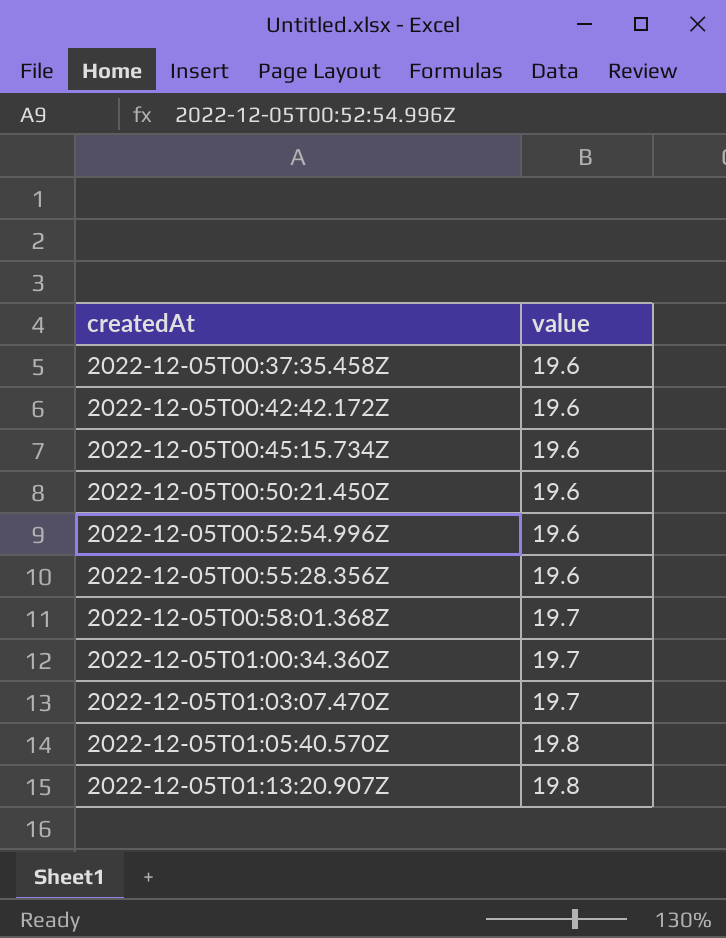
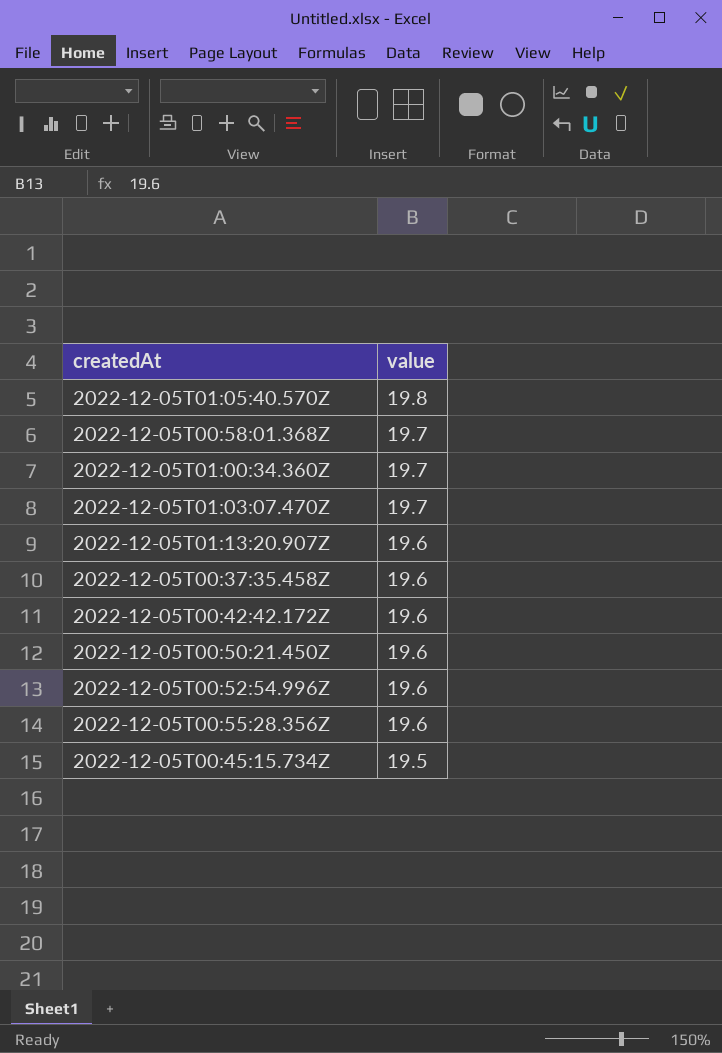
row order: createdAt ascending -> value descending
2022-12-05T01:13:20.907Z | value: 19.8 -> 19.6
2022-12-05T00:45:15.734Z | value: 19.6 -> 19.5

